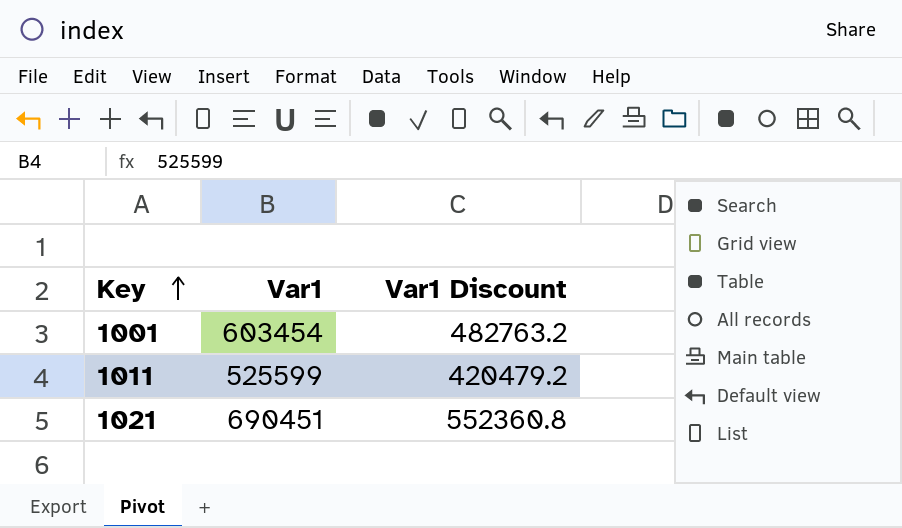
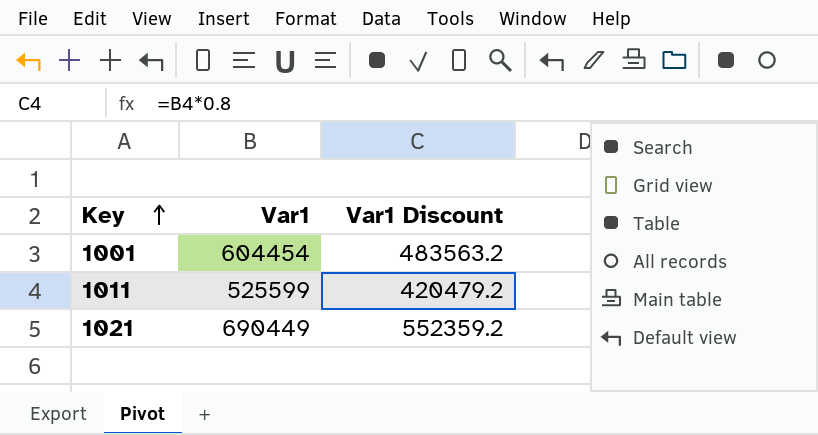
1001 | Var1: 603454 -> 604454
1001 | Var1 Discount: 482763.2 -> 483563.2
1021 | Var1: 690451 -> 690449
1021 | Var1 Discount: 552360.8 -> 552359.2

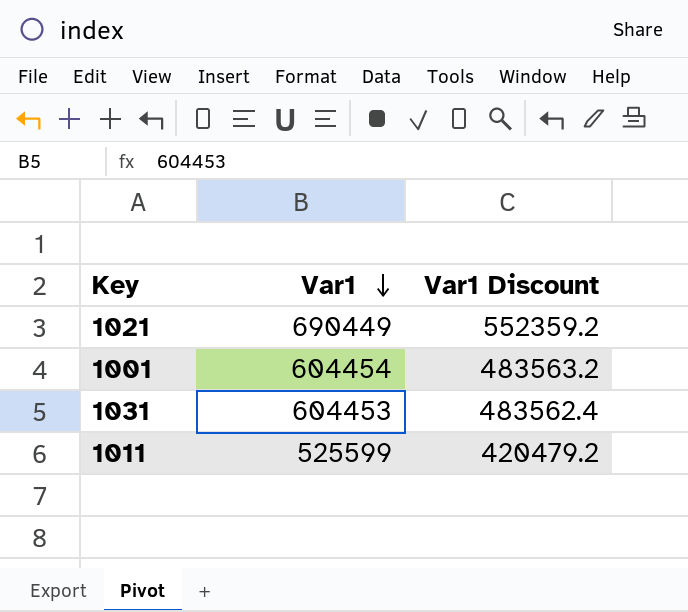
row order: Key ascending -> Var1 descending
row 1031: none -> 604453 | 483562.4

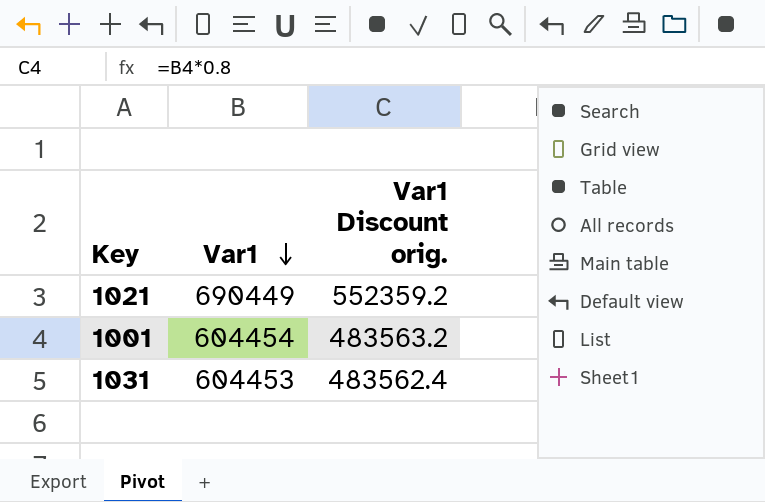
column name: Var1 Discount -> Var1 Discount orig.
row 1011: 525599 | 420479.2 -> none

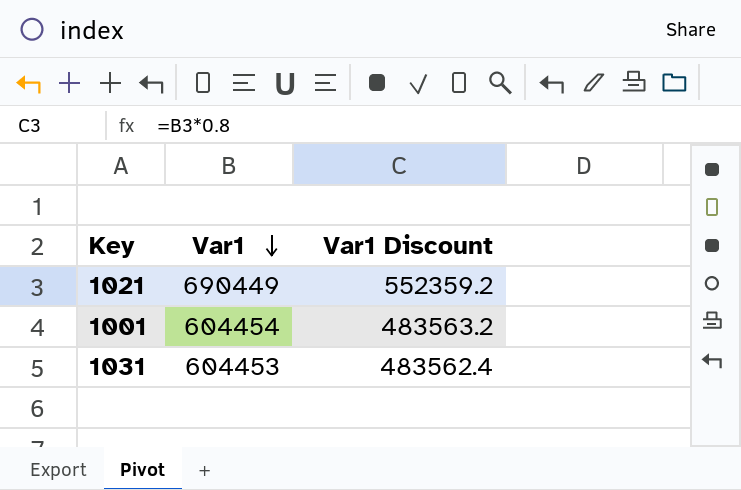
column name: Var1 Discount orig. -> Var1 Discount

